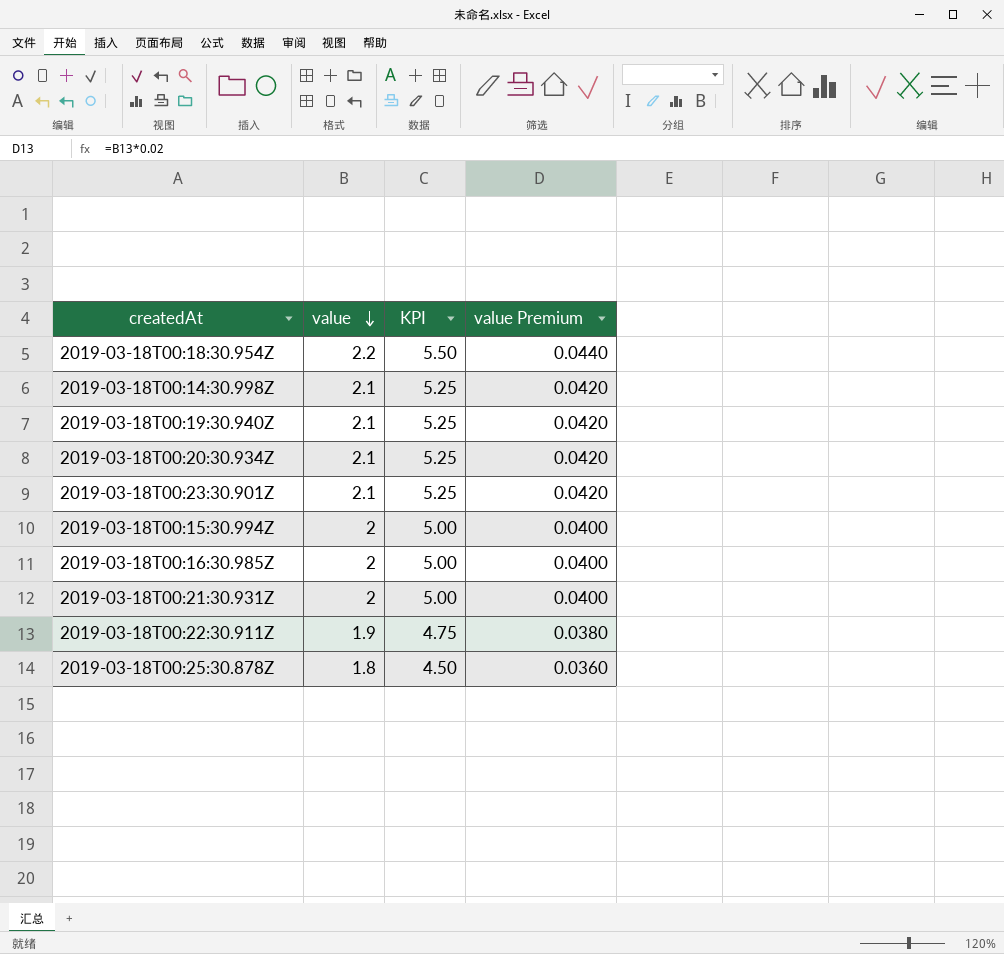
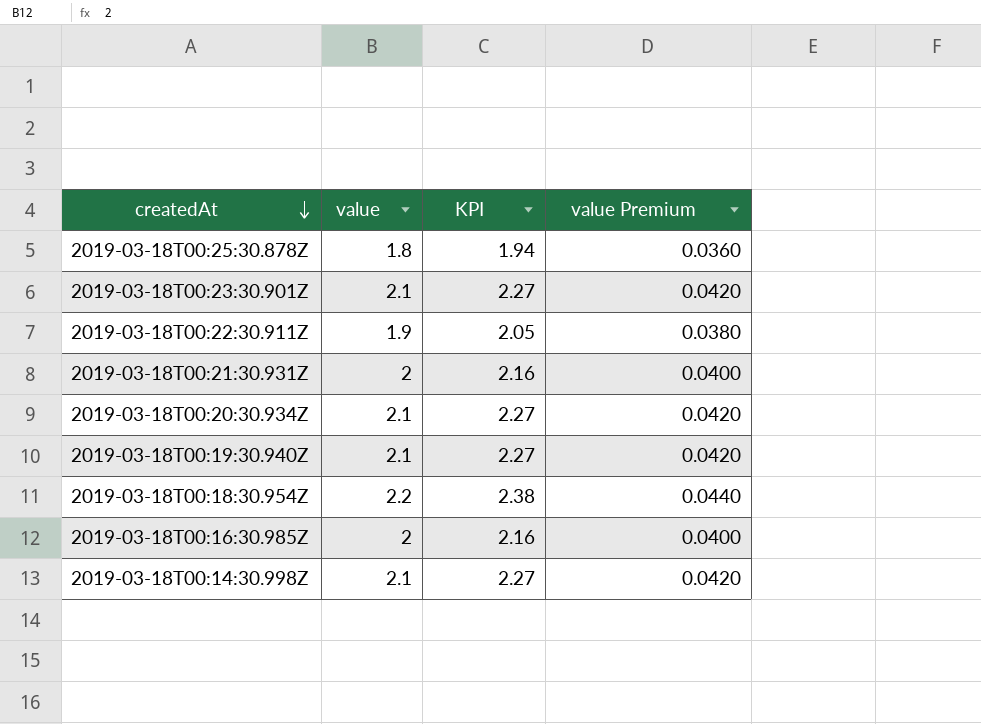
row order: value descending -> createdAt descending
column KPI | formula: [value] * 2.5 -> [value] * 1.08
row 2019-03-18T00:15:30.994Z: 2 | 5.00 | 0.0400 -> none

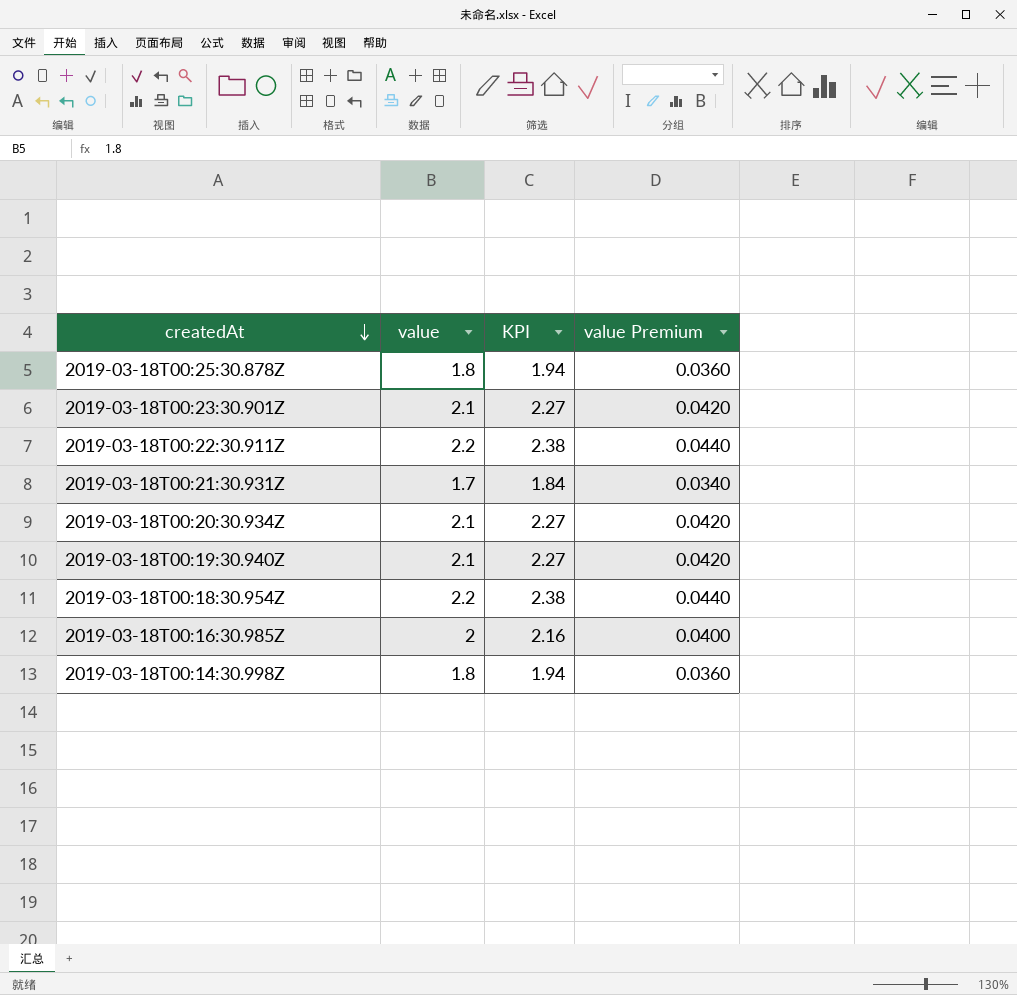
2019-03-18T00:22:30.911Z | value: 1.9 -> 2.2
2019-03-18T00:22:30.911Z | KPI: 2.05 -> 2.38
2019-03-18T00:22:30.911Z | value Premium: 0.0380 -> 0.0440
2019-03-18T00:21:30.931Z | value: 2 -> 1.7
2019-03-18T00:21:30.931Z | KPI: 2.16 -> 1.84
2019-03-18T00:21:30.931Z | value Premium: 0.0400 -> 0.0340
2019-03-18T00:14:30.998Z | value: 2.1 -> 1.8
2019-03-18T00:14:30.998Z | KPI: 2.27 -> 1.94
2019-03-18T00:14:30.998Z | value Premium: 0.0420 -> 0.0360

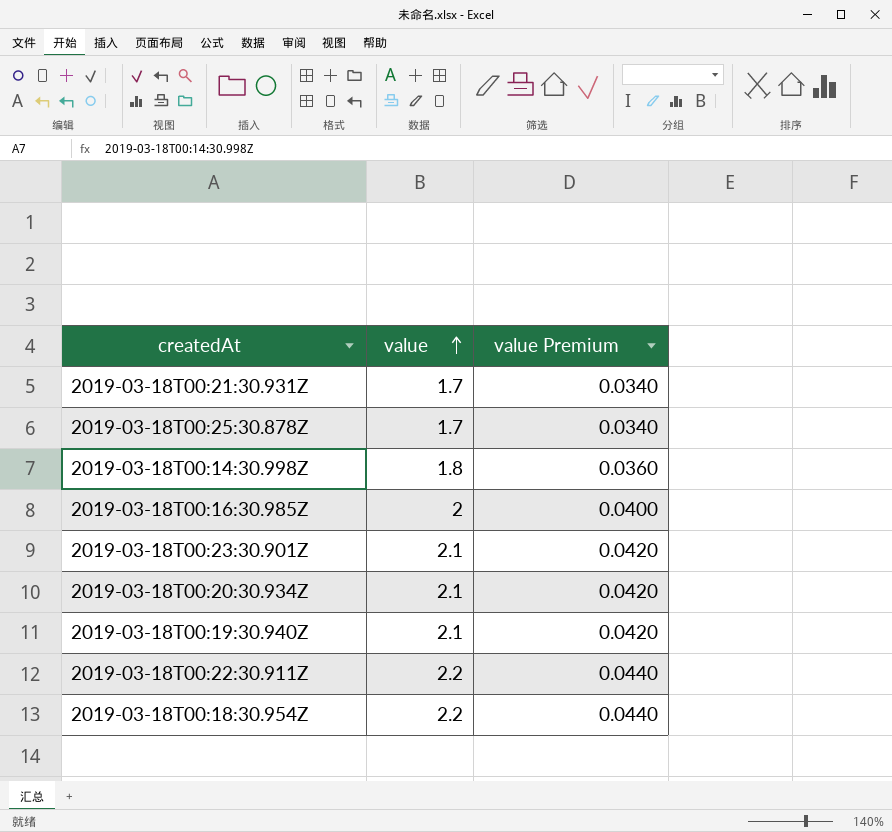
row order: createdAt descending -> value ascending
column KPI | formula: [value] * 1.08 -> none
2019-03-18T00:25:30.878Z | value: 1.8 -> 1.7
2019-03-18T00:25:30.878Z | value Premium: 0.0360 -> 0.0340

